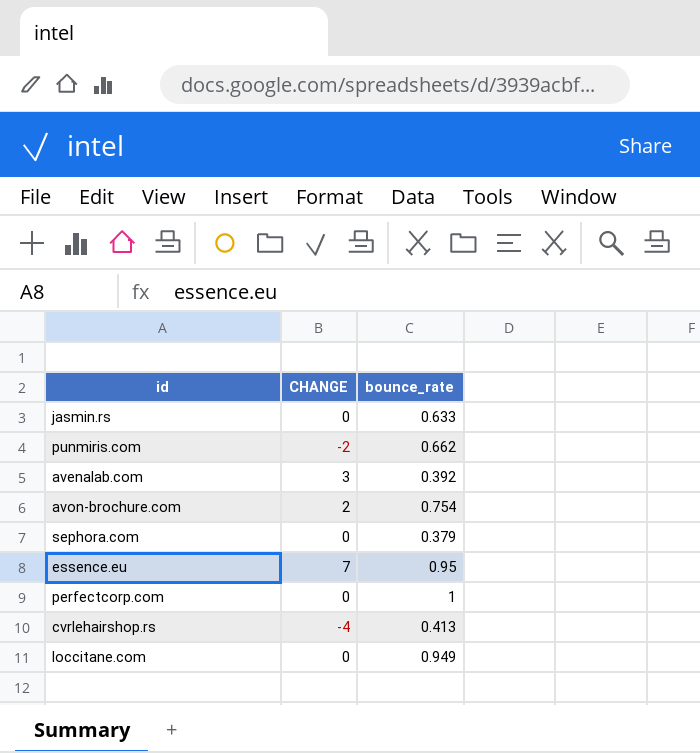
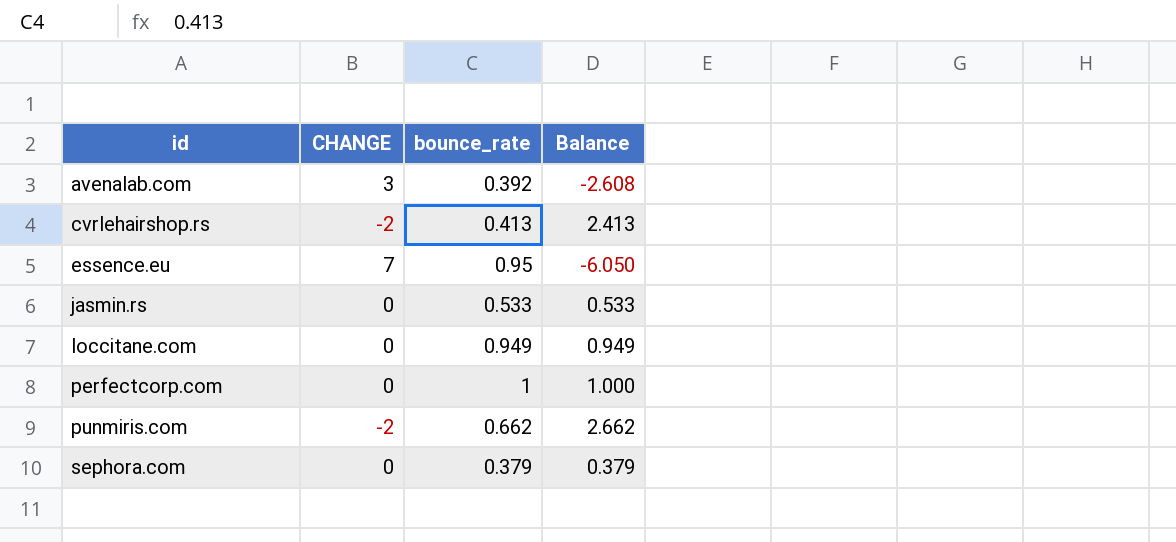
row order: none -> id ascending
column Balance | formula: none -> [bounce_rate] - [CHANGE]
row avon-brochure.com: 2 | 0.754 -> none
cvrlehairshop.rs | CHANGE: -4 -> -2
jasmin.rs | bounce_rate: 0.633 -> 0.533

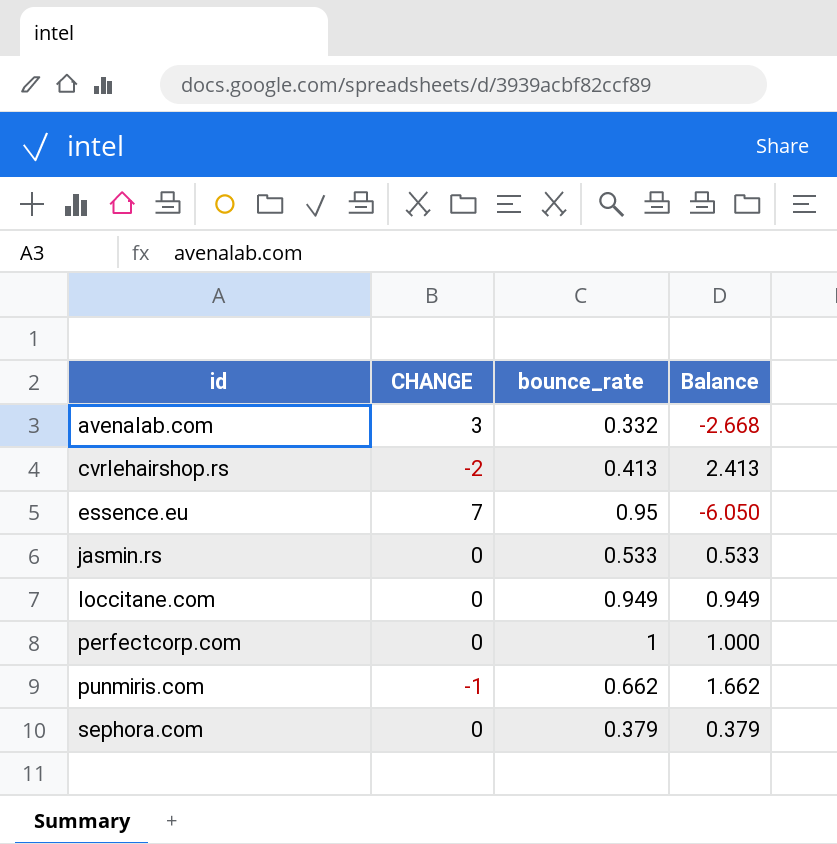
avenalab.com | bounce_rate: 0.392 -> 0.332
avenalab.com | Balance: -2.608 -> -2.668
punmiris.com | CHANGE: -2 -> -1
punmiris.com | Balance: 2.662 -> 1.662

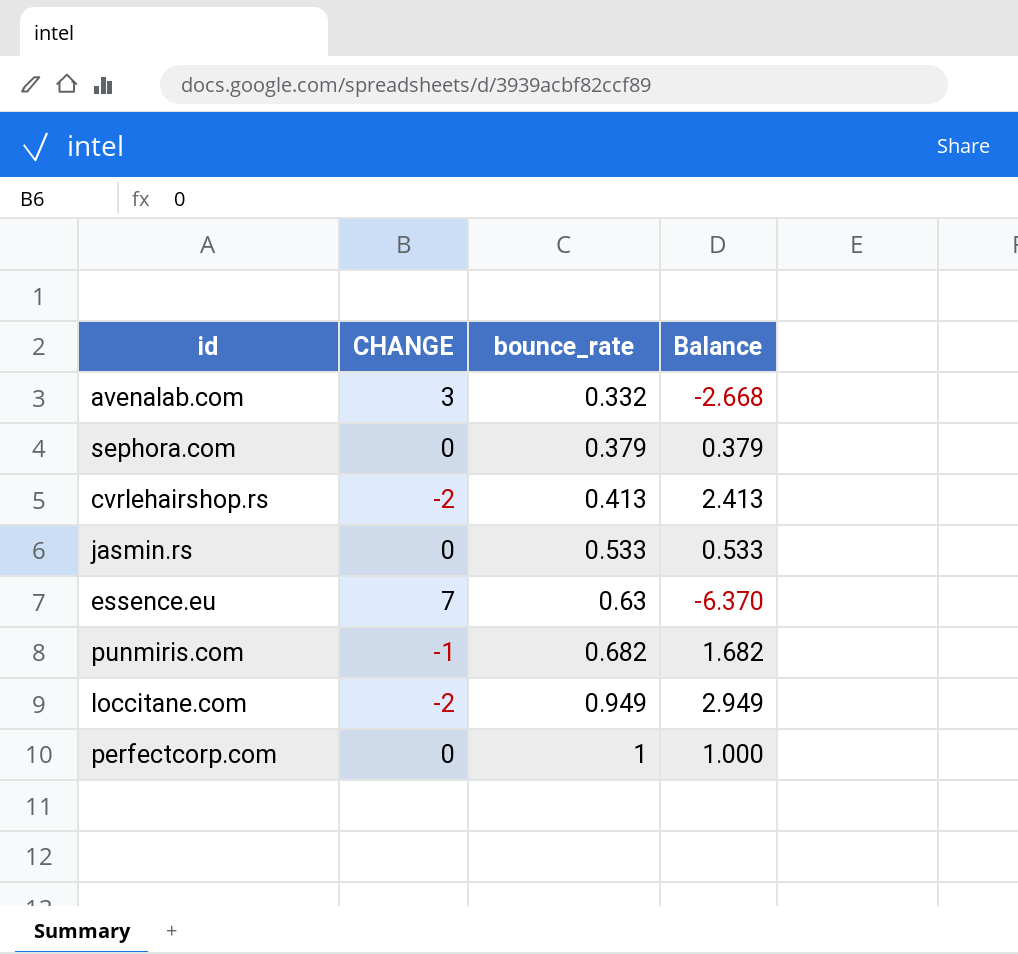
row order: id ascending -> bounce_rate ascending
essence.eu | bounce_rate: 0.95 -> 0.63
essence.eu | Balance: -6.050 -> -6.370
punmiris.com | bounce_rate: 0.662 -> 0.682
punmiris.com | Balance: 1.662 -> 1.682
loccitane.com | CHANGE: 0 -> -2
loccitane.com | Balance: 0.949 -> 2.949

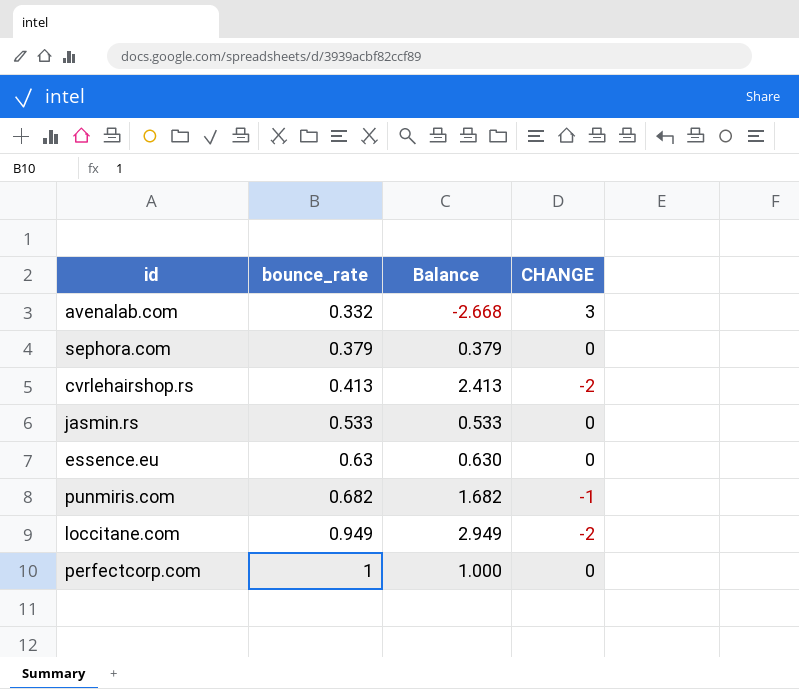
column CHANGE | position: 2 -> 4
essence.eu | Balance: -6.370 -> 0.630
essence.eu | CHANGE: 7 -> 0

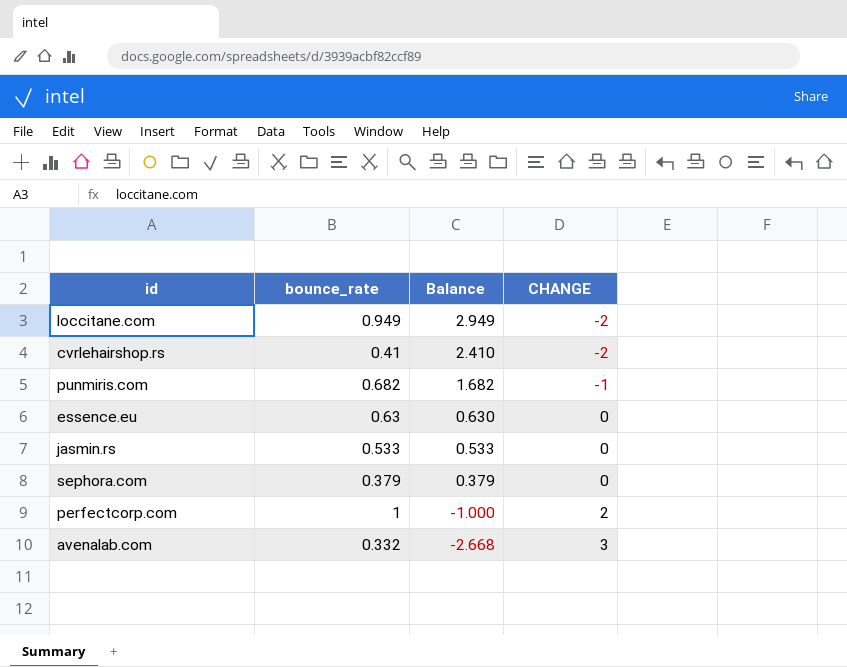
row order: bounce_rate ascending -> Balance descending
cvrlehairshop.rs | bounce_rate: 0.413 -> 0.41
cvrlehairshop.rs | Balance: 2.413 -> 2.410
perfectcorp.com | Balance: 1.000 -> -1.000
perfectcorp.com | CHANGE: 0 -> 2

